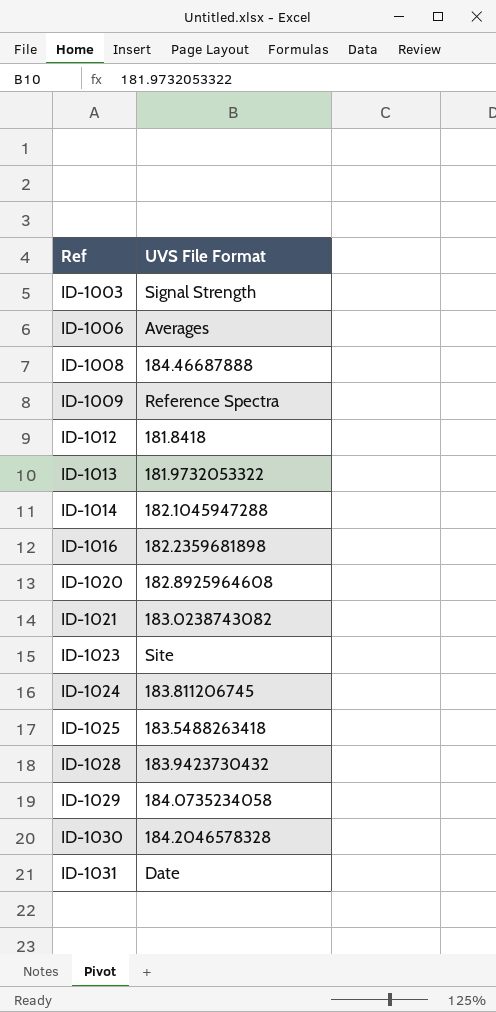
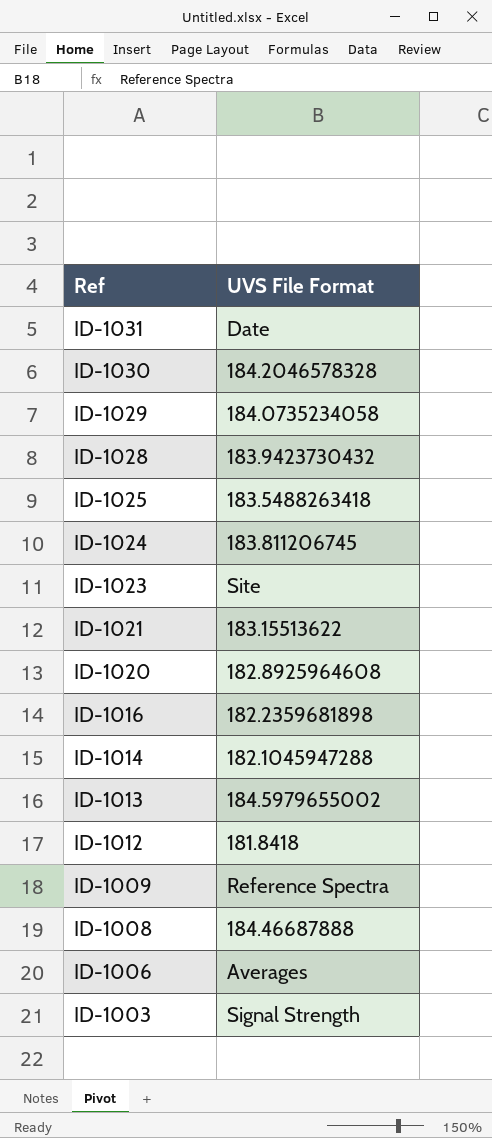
row order: Ref ascending -> Ref descending
ID-1021 | UVS File Format: 183.0238743082 -> 183.15513622
ID-1013 | UVS File Format: 181.9732053322 -> 184.5979655002

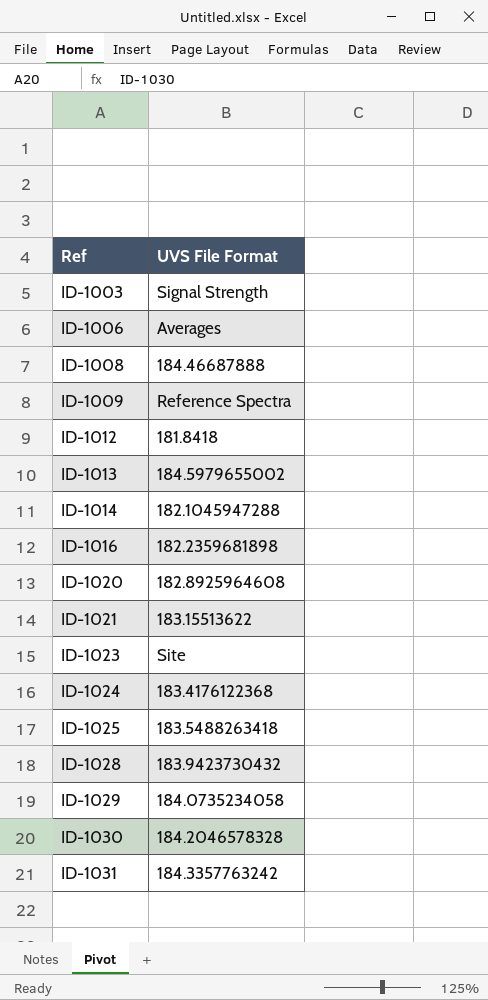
row order: Ref descending -> Ref ascending
ID-1024 | UVS File Format: 183.811206745 -> 183.4176122368
ID-1031 | UVS File Format: Date -> 184.3357763242

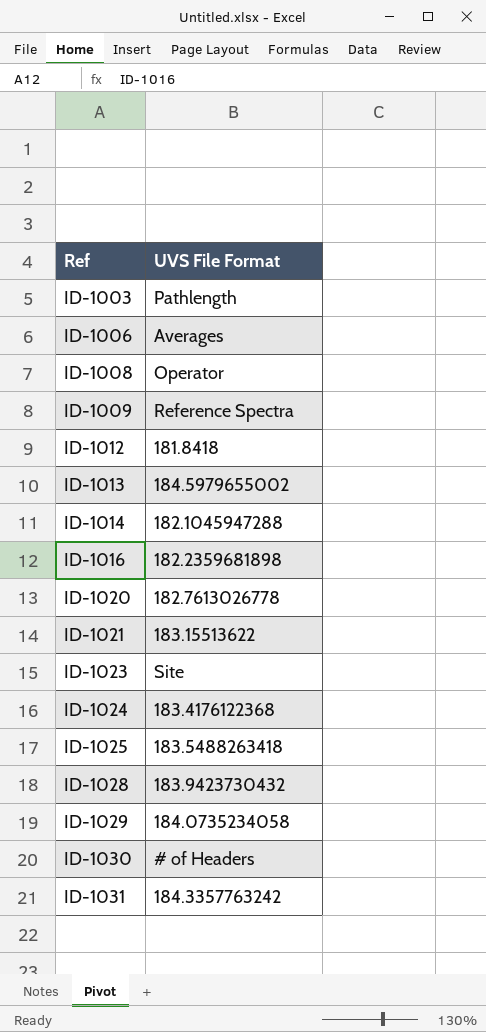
ID-1003 | UVS File Format: Signal Strength -> Pathlength
ID-1008 | UVS File Format: 184.46687888 -> Operator
ID-1020 | UVS File Format: 182.8925964608 -> 182.7613026778
ID-1030 | UVS File Format: 184.2046578328 -> # of Headers

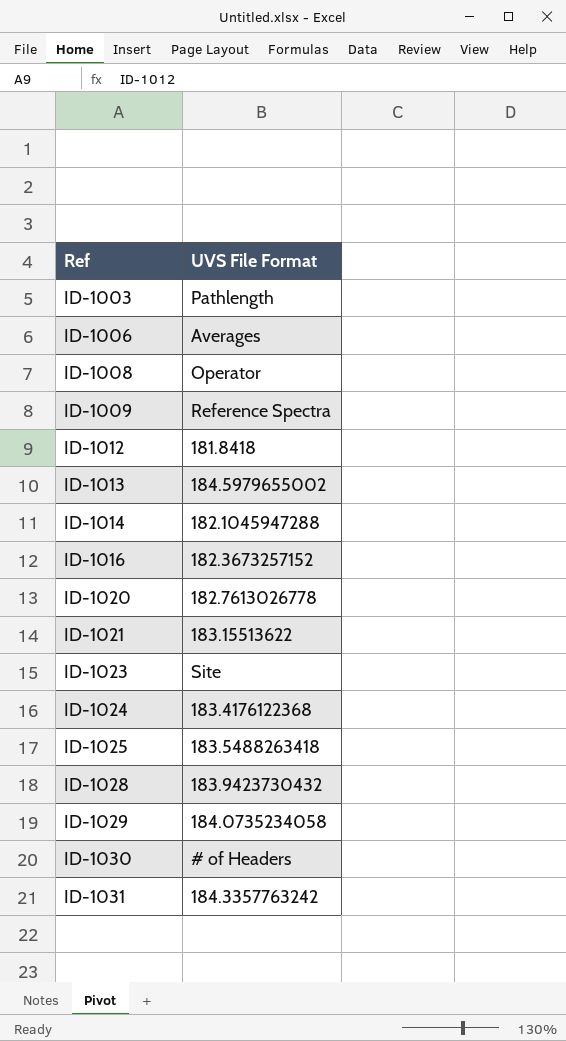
ID-1016 | UVS File Format: 182.2359681898 -> 182.3673257152

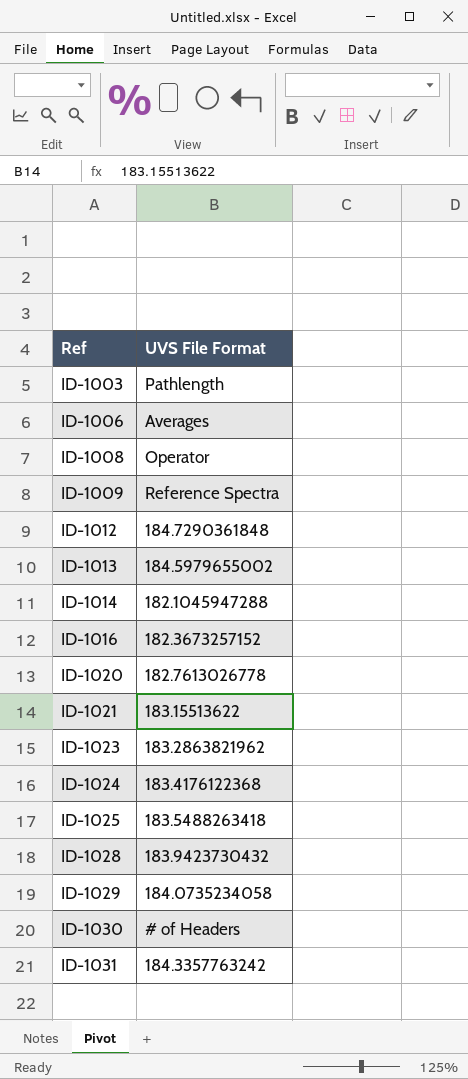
ID-1012 | UVS File Format: 181.8418 -> 184.7290361848
ID-1023 | UVS File Format: Site -> 183.2863821962

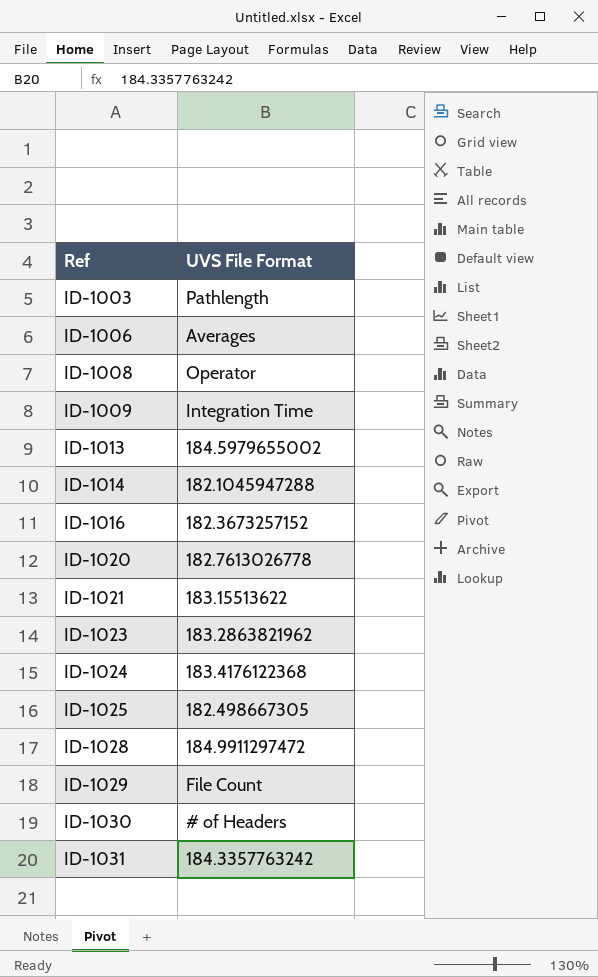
row ID-1012: 184.7290361848 -> none
ID-1009 | UVS File Format: Reference Spectra -> Integration Time
ID-1025 | UVS File Format: 183.5488263418 -> 182.498667305
ID-1028 | UVS File Format: 183.9423730432 -> 184.9911297472
ID-1029 | UVS File Format: 184.0735234058 -> File Count

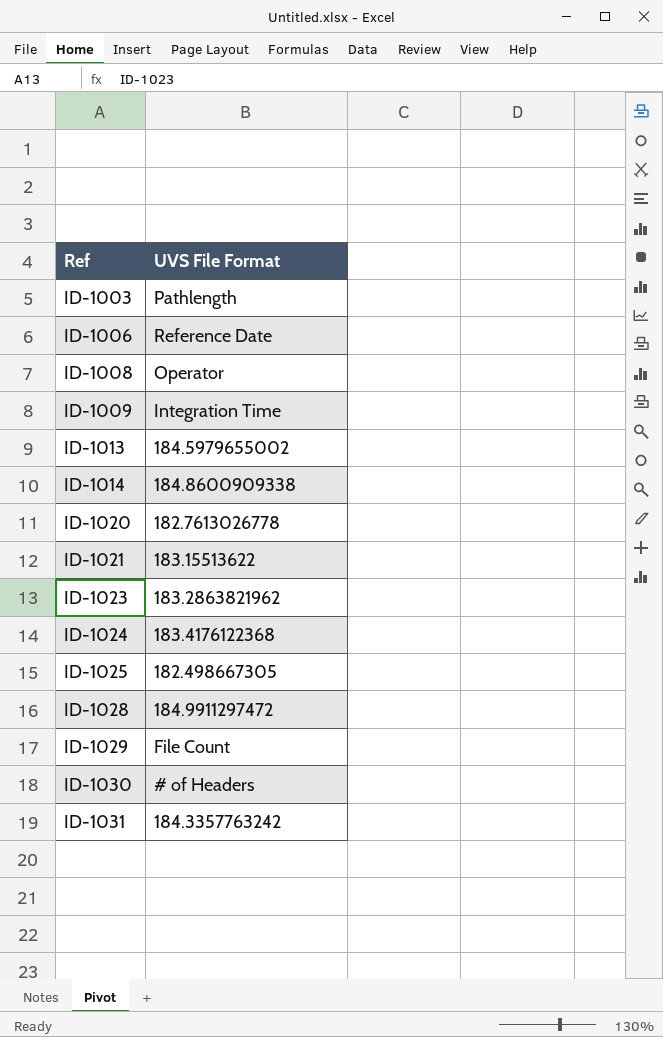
row ID-1016: 182.3673257152 -> none
ID-1006 | UVS File Format: Averages -> Reference Date
ID-1014 | UVS File Format: 182.1045947288 -> 184.8600909338

